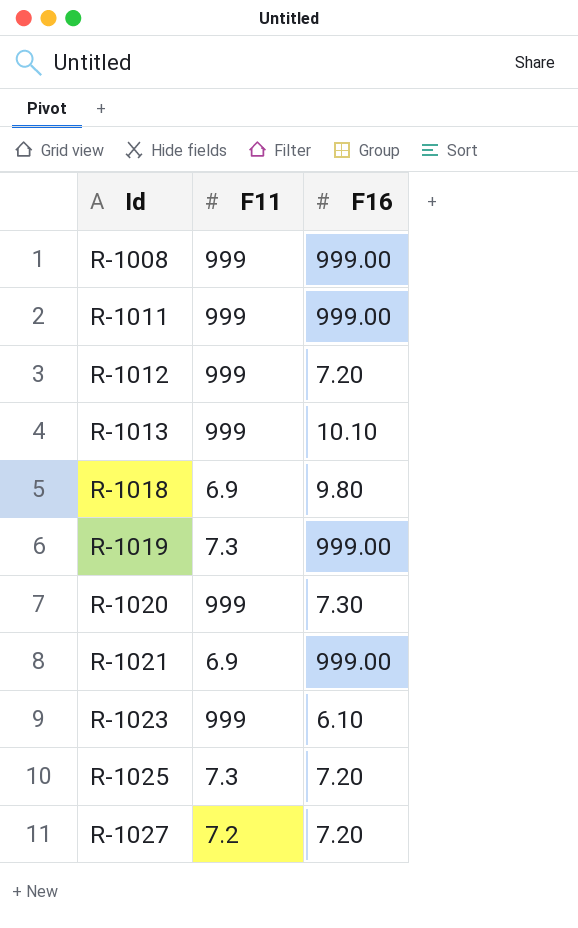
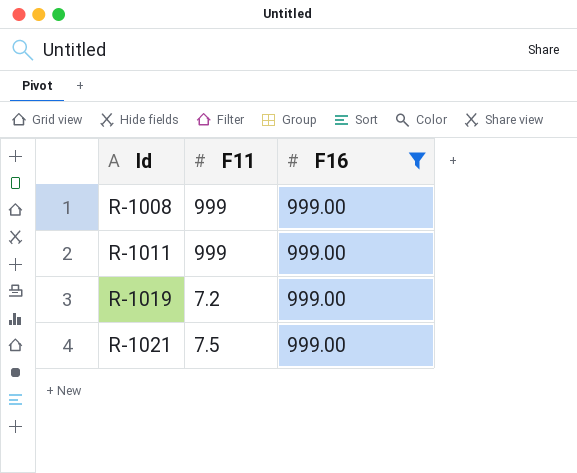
filter: none -> F16 = 999.00
R-1019 | F11: 7.3 -> 7.2
R-1021 | F11: 6.9 -> 7.5

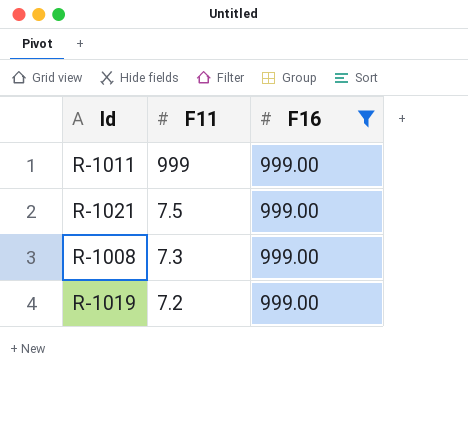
row order: Id ascending -> F11 descending
R-1008 | F11: 999 -> 7.3

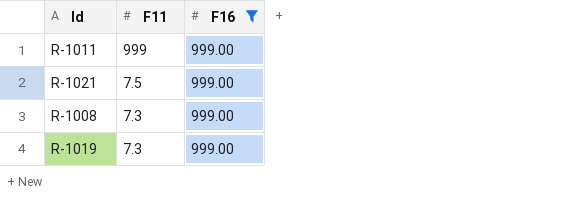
R-1019 | F11: 7.2 -> 7.3

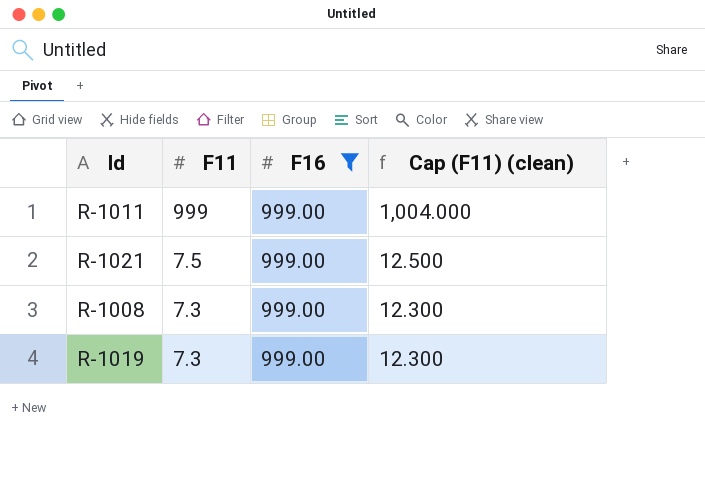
column Cap (F11) (clean) | formula: none -> [F11] + 5

